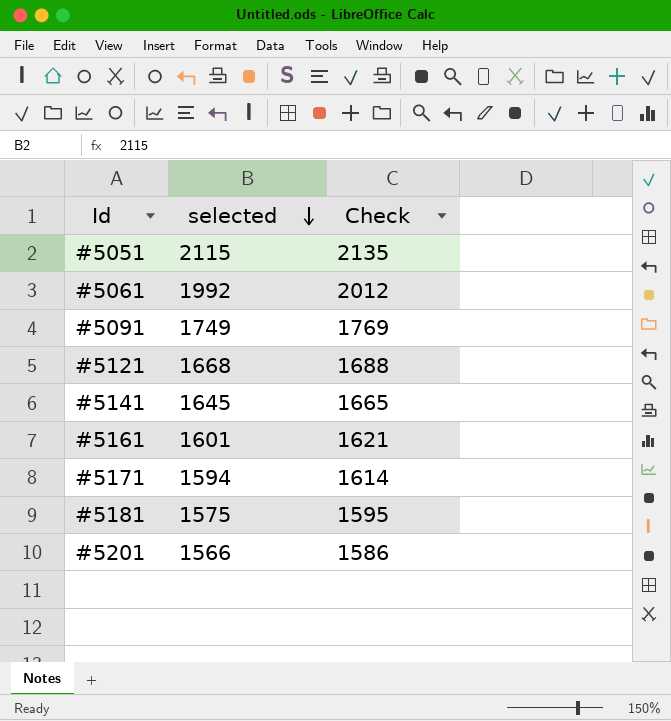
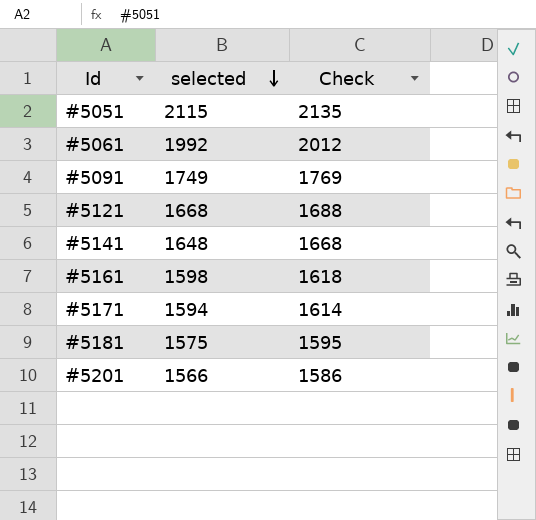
#5141 | selected: 1645 -> 1648
#5141 | Check: 1665 -> 1668
#5161 | selected: 1601 -> 1598
#5161 | Check: 1621 -> 1618

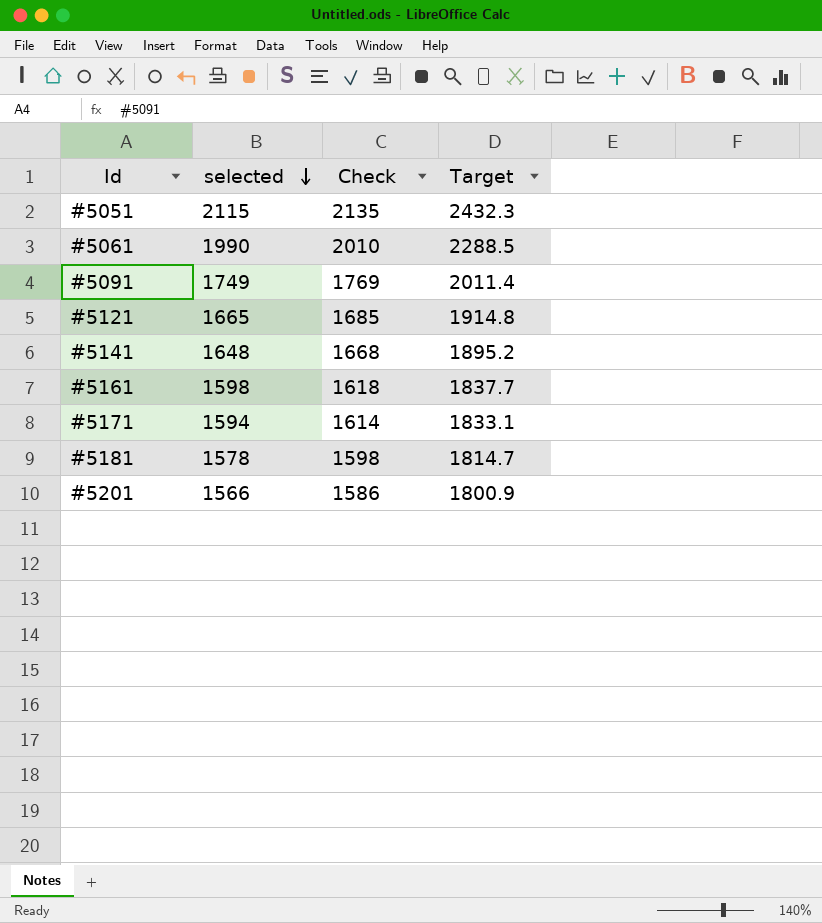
column Target | formula: none -> [selected] * 1.15
#5061 | selected: 1992 -> 1990
#5061 | Check: 2012 -> 2010
#5121 | selected: 1668 -> 1665
#5121 | Check: 1688 -> 1685
#5181 | selected: 1575 -> 1578
#5181 | Check: 1595 -> 1598

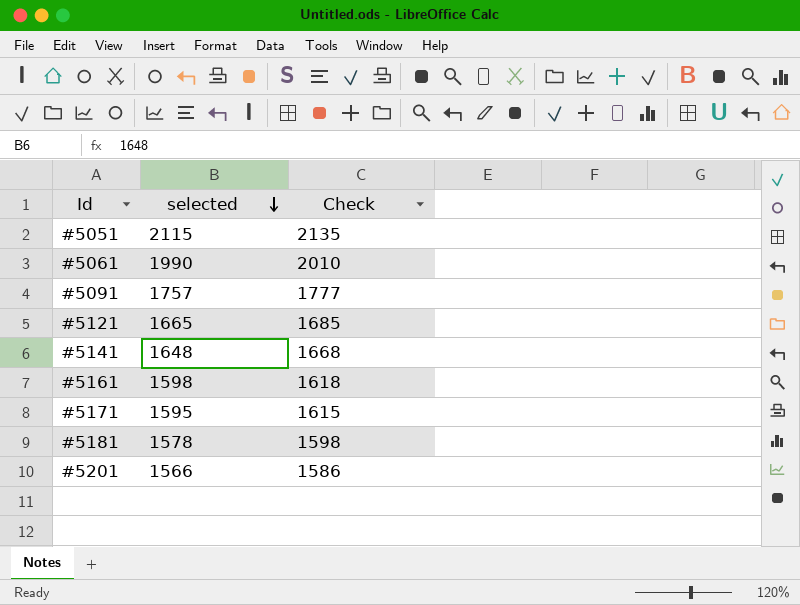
column Target | formula: [selected] * 1.15 -> none
#5091 | selected: 1749 -> 1757
#5091 | Check: 1769 -> 1777
#5171 | selected: 1594 -> 1595
#5171 | Check: 1614 -> 1615

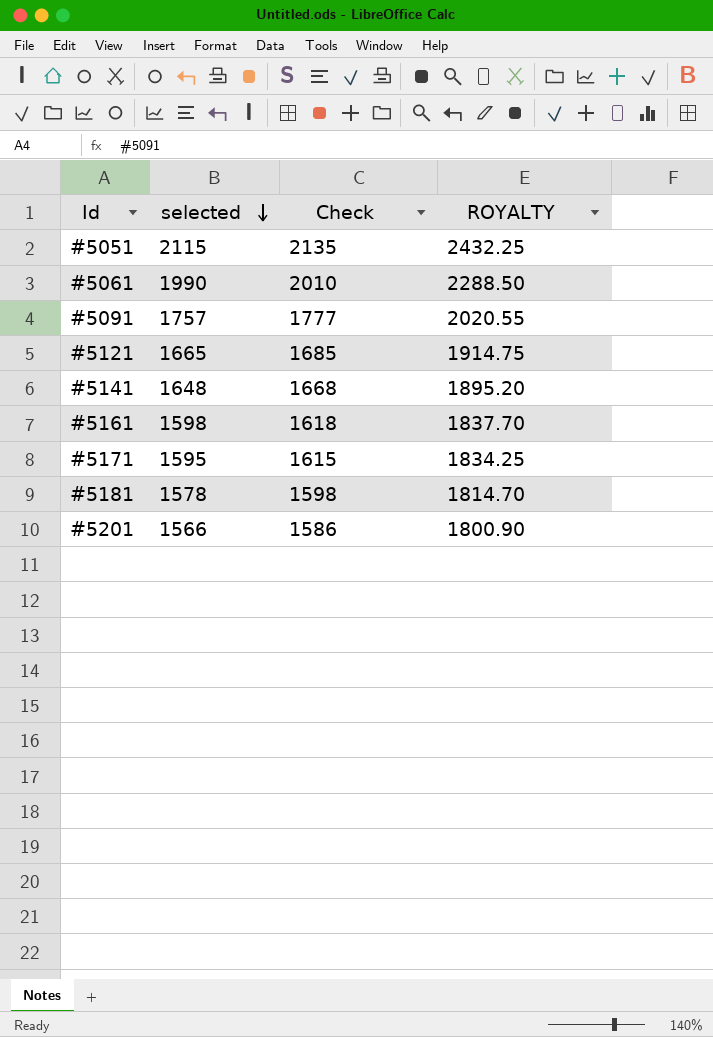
column ROYALTY | formula: none -> [selected] * 1.15

